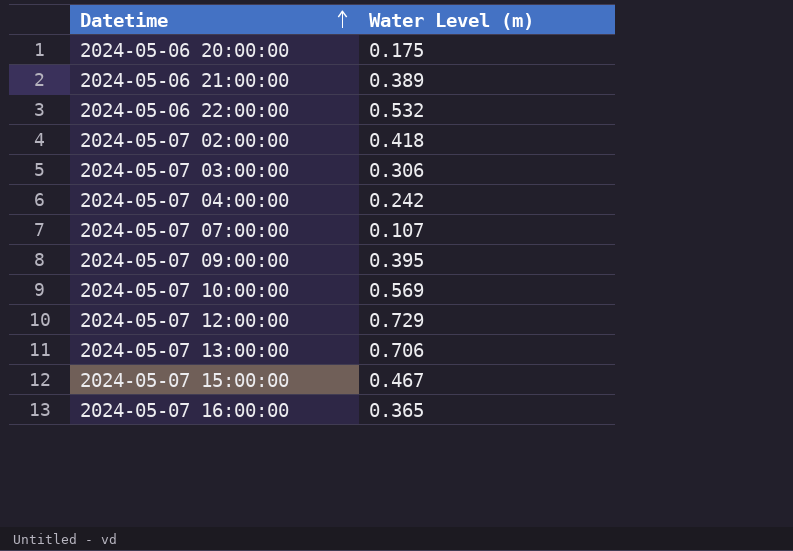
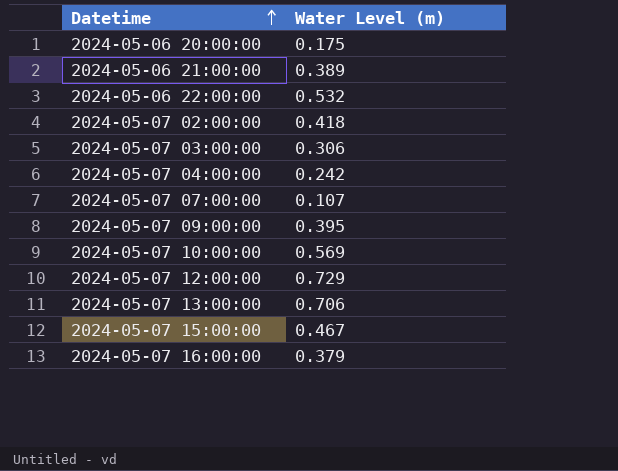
2024-05-07 16:00:00 | Water Level (m): 0.365 -> 0.379

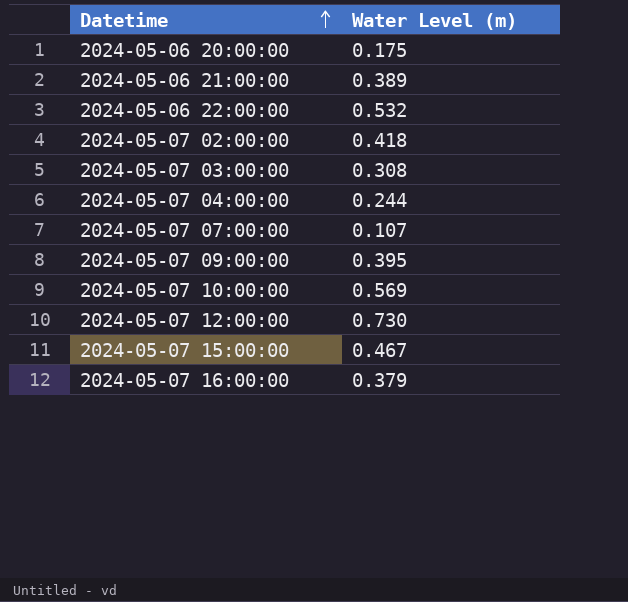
row 2024-05-07 13:00:00: 0.706 -> none
2024-05-07 03:00:00 | Water Level (m): 0.306 -> 0.308
2024-05-07 04:00:00 | Water Level (m): 0.242 -> 0.244
2024-05-07 12:00:00 | Water Level (m): 0.729 -> 0.730

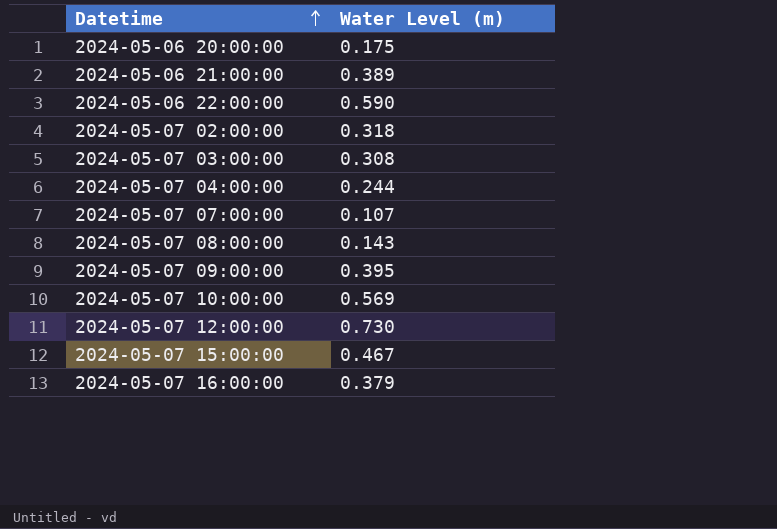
2024-05-06 22:00:00 | Water Level (m): 0.532 -> 0.590
2024-05-07 02:00:00 | Water Level (m): 0.418 -> 0.318
row 2024-05-07 08:00:00: none -> 0.143

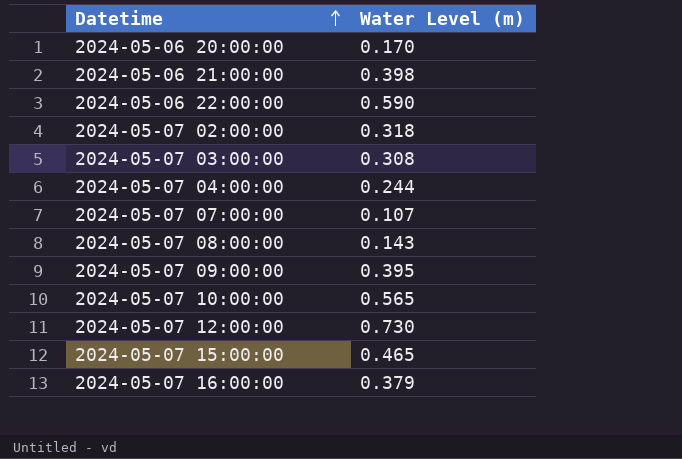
2024-05-06 20:00:00 | Water Level (m): 0.175 -> 0.170
2024-05-06 21:00:00 | Water Level (m): 0.389 -> 0.398
2024-05-07 10:00:00 | Water Level (m): 0.569 -> 0.565
2024-05-07 15:00:00 | Water Level (m): 0.467 -> 0.465

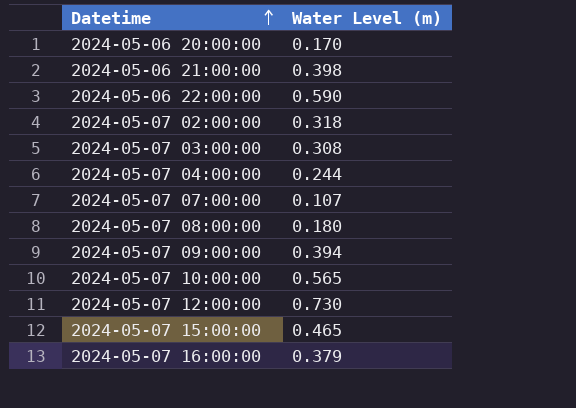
2024-05-07 08:00:00 | Water Level (m): 0.143 -> 0.180
2024-05-07 09:00:00 | Water Level (m): 0.395 -> 0.394

